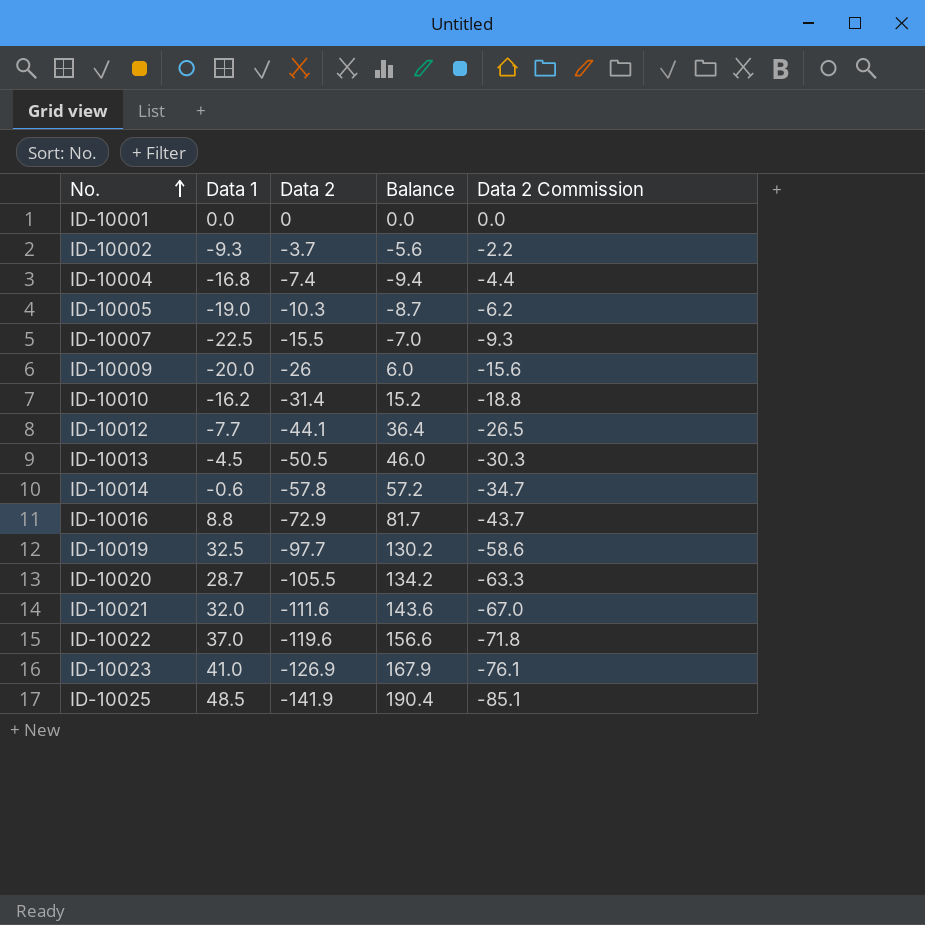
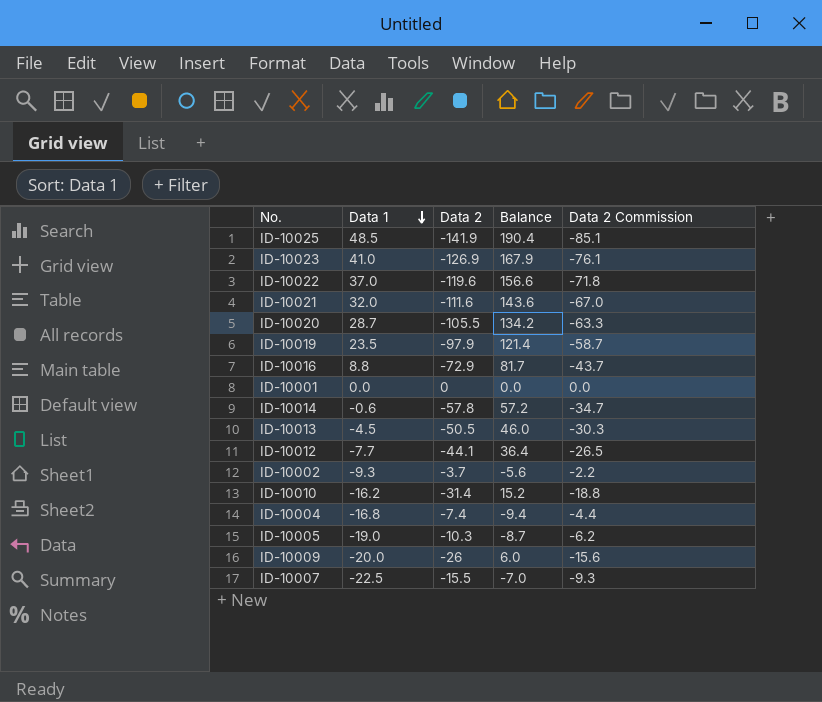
row order: No. ascending -> Data 1 descending
ID-10019 | Data 1: 32.5 -> 23.5
ID-10019 | Data 2: -97.7 -> -97.9
ID-10019 | Balance: 130.2 -> 121.4
ID-10019 | Data 2 Commission: -58.6 -> -58.7

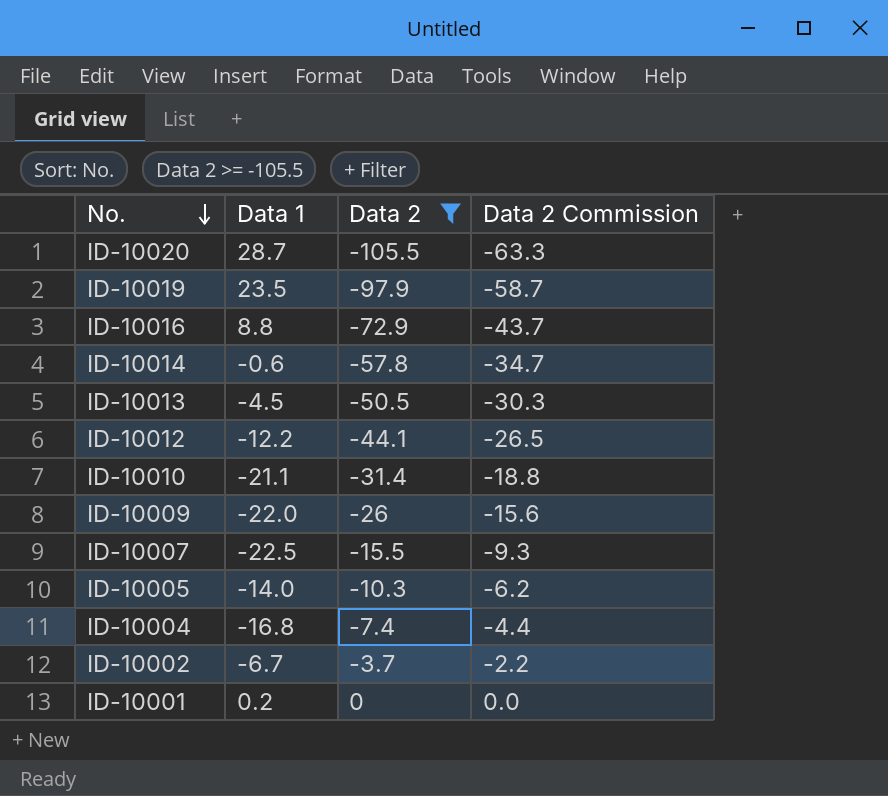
filter: none -> Data 2 >= -105.5
row order: Data 1 descending -> No. descending
column Balance | formula: [Data 1] - [Data 2] -> none
ID-10012 | Data 1: -7.7 -> -12.2
ID-10010 | Data 1: -16.2 -> -21.1
ID-10009 | Data 1: -20.0 -> -22.0
ID-10005 | Data 1: -19.0 -> -14.0
ID-10002 | Data 1: -9.3 -> -6.7
ID-10001 | Data 1: 0.0 -> 0.2

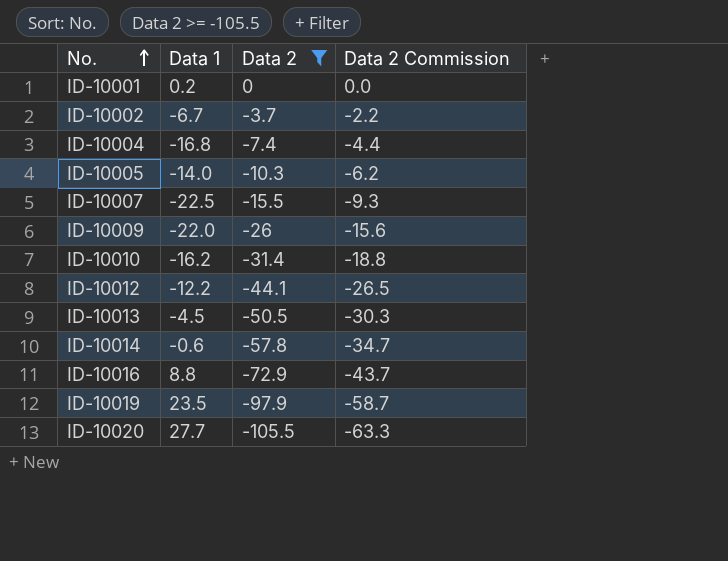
row order: No. descending -> No. ascending
ID-10010 | Data 1: -21.1 -> -16.2
ID-10020 | Data 1: 28.7 -> 27.7

